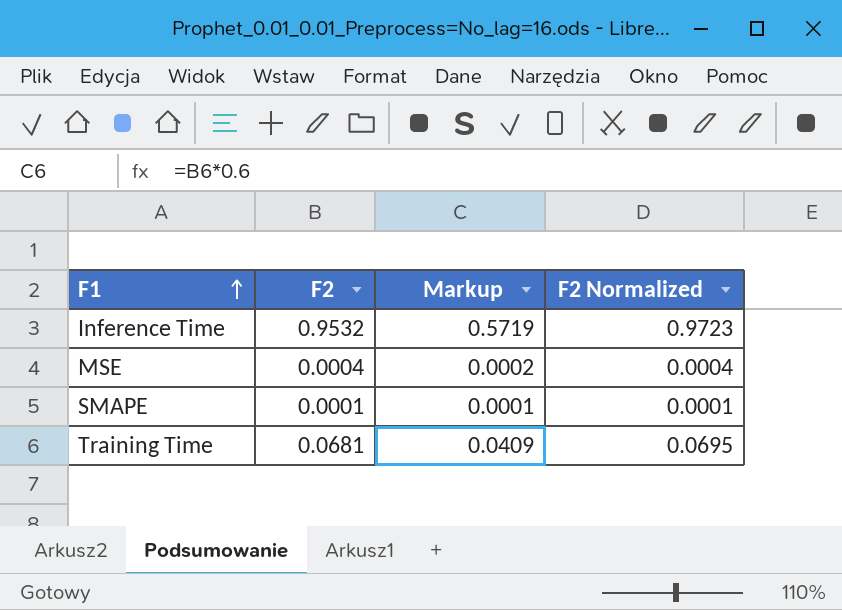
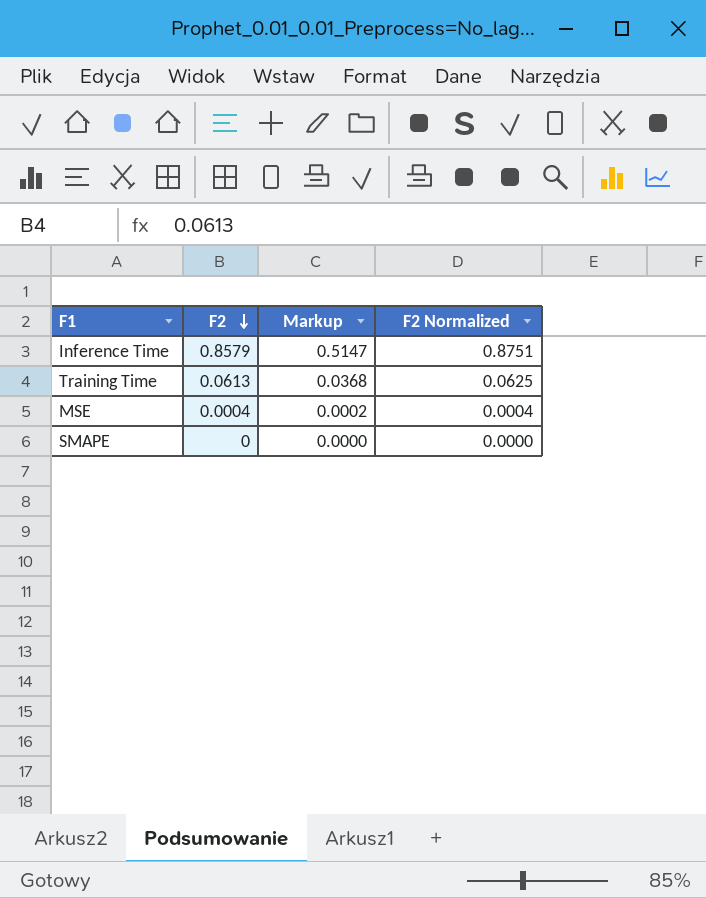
row order: F1 ascending -> F2 descending
Inference Time | F2: 0.9532 -> 0.8579
Inference Time | Markup: 0.5719 -> 0.5147
Inference Time | F2 Normalized: 0.9723 -> 0.8751
Training Time | F2: 0.0681 -> 0.0613
Training Time | Markup: 0.0409 -> 0.0368
Training Time | F2 Normalized: 0.0695 -> 0.0625
SMAPE | F2: 0.0001 -> 0
SMAPE | Markup: 0.0001 -> 0.0000
SMAPE | F2 Normalized: 0.0001 -> 0.0000

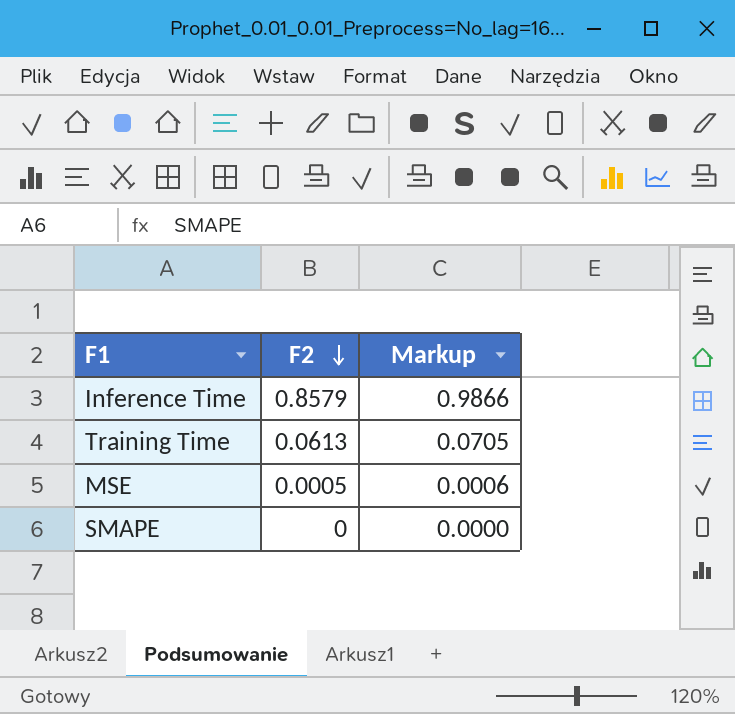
column F2 Normalized | formula: [F2] * 1.02 -> none
column Markup | formula: [F2] * 0.6 -> [F2] * 1.15
MSE | F2: 0.0004 -> 0.0005

